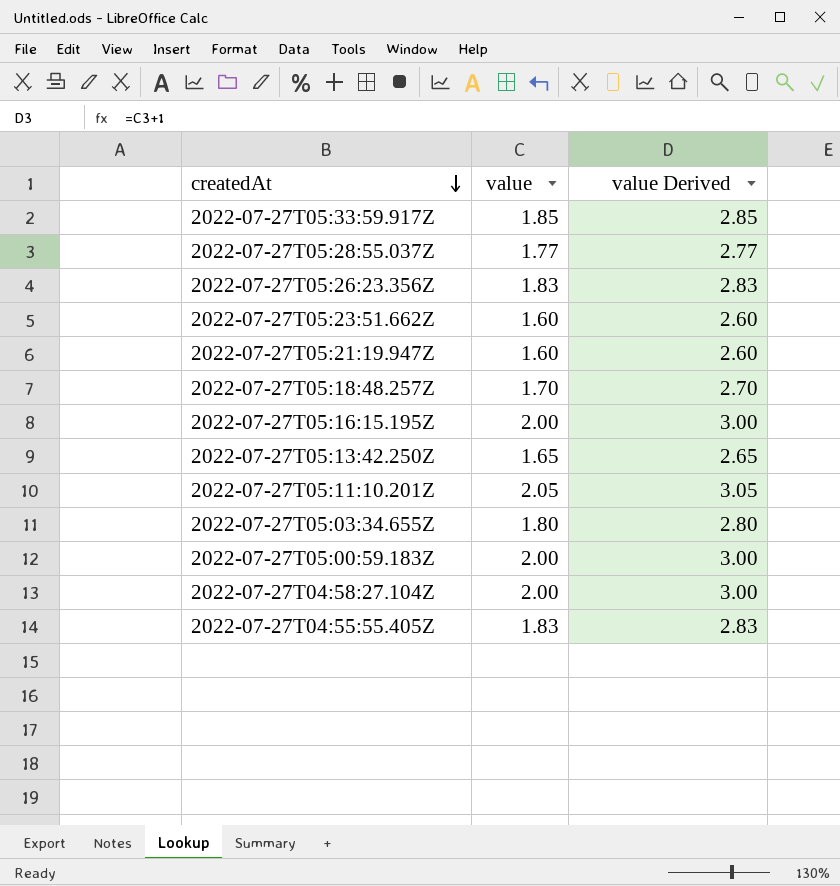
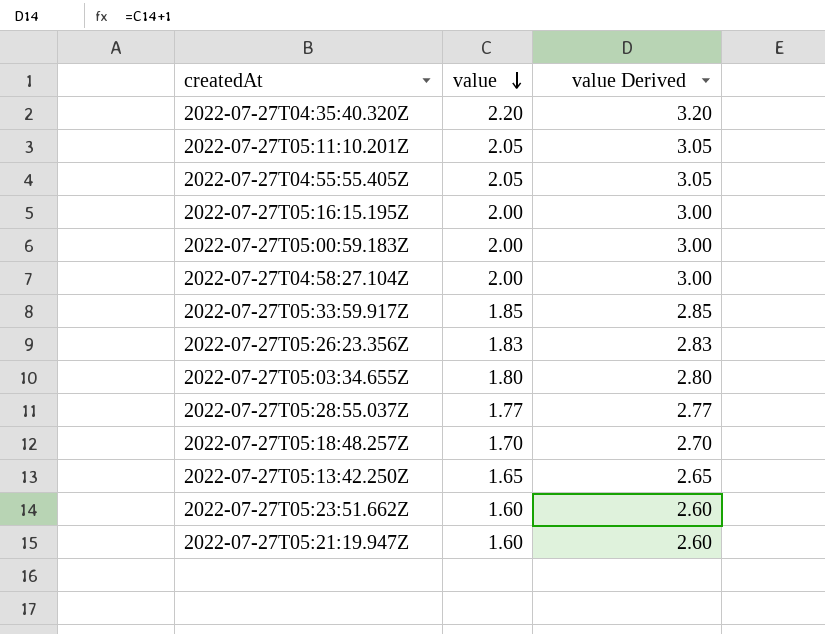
row order: createdAt descending -> value descending
row 2022-07-27T04:35:40.320Z: none -> 2.20 | 3.20
2022-07-27T04:55:55.405Z | value: 1.83 -> 2.05
2022-07-27T04:55:55.405Z | value Derived: 2.83 -> 3.05

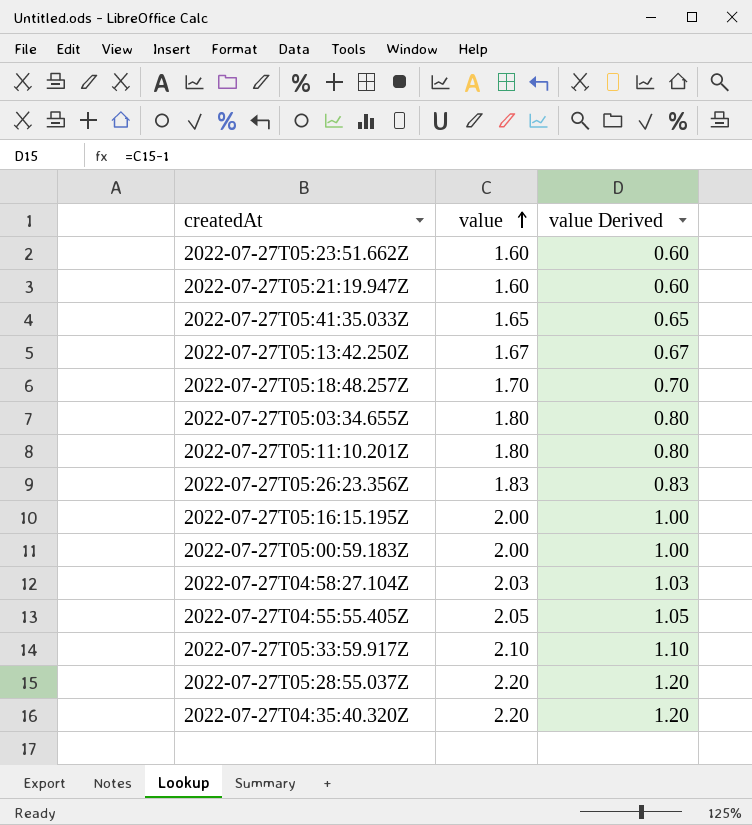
row order: value descending -> value ascending
column value Derived | formula: [value] + 1 -> [value] - 1
row 2022-07-27T05:41:35.033Z: none -> 1.65 | 0.65
2022-07-27T05:13:42.250Z | value: 1.65 -> 1.67
2022-07-27T05:11:10.201Z | value: 2.05 -> 1.80
2022-07-27T04:58:27.104Z | value: 2.00 -> 2.03
2022-07-27T05:33:59.917Z | value: 1.85 -> 2.10
2022-07-27T05:28:55.037Z | value: 1.77 -> 2.20

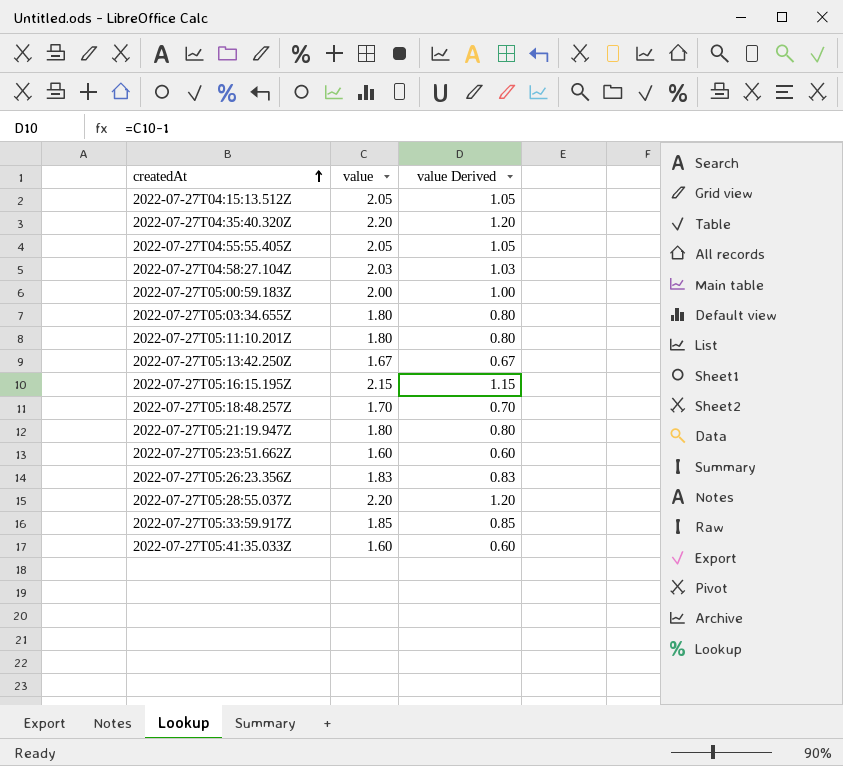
row order: value ascending -> createdAt ascending
row 2022-07-27T04:15:13.512Z: none -> 2.05 | 1.05
2022-07-27T05:16:15.195Z | value: 2.00 -> 2.15
2022-07-27T05:16:15.195Z | value Derived: 1.00 -> 1.15
2022-07-27T05:21:19.947Z | value: 1.60 -> 1.80
2022-07-27T05:21:19.947Z | value Derived: 0.60 -> 0.80
2022-07-27T05:33:59.917Z | value: 2.10 -> 1.85
2022-07-27T05:33:59.917Z | value Derived: 1.10 -> 0.85
2022-07-27T05:41:35.033Z | value: 1.65 -> 1.60
2022-07-27T05:41:35.033Z | value Derived: 0.65 -> 0.60

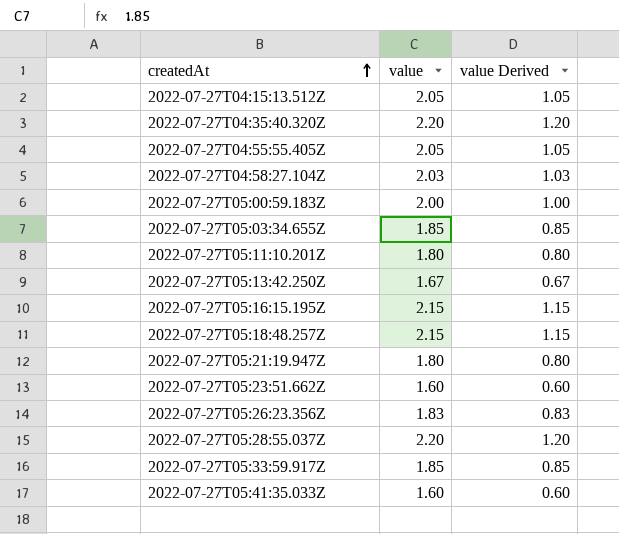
2022-07-27T05:03:34.655Z | value: 1.80 -> 1.85
2022-07-27T05:03:34.655Z | value Derived: 0.80 -> 0.85
2022-07-27T05:18:48.257Z | value: 1.70 -> 2.15
2022-07-27T05:18:48.257Z | value Derived: 0.70 -> 1.15

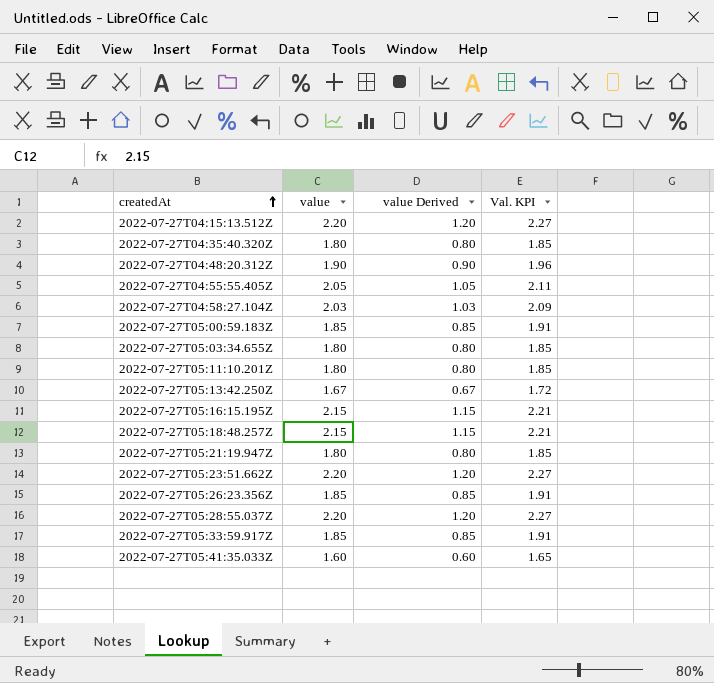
column Val. KPI | formula: none -> [value] * 1.03
2022-07-27T04:15:13.512Z | value: 2.05 -> 2.20
2022-07-27T04:15:13.512Z | value Derived: 1.05 -> 1.20
2022-07-27T04:35:40.320Z | value: 2.20 -> 1.80
2022-07-27T04:35:40.320Z | value Derived: 1.20 -> 0.80
row 2022-07-27T04:48:20.312Z: none -> 1.90 | 0.90 | 1.96
2022-07-27T05:00:59.183Z | value: 2.00 -> 1.85
2022-07-27T05:00:59.183Z | value Derived: 1.00 -> 0.85
2022-07-27T05:03:34.655Z | value: 1.85 -> 1.80
2022-07-27T05:03:34.655Z | value Derived: 0.85 -> 0.80
2022-07-27T05:23:51.662Z | value: 1.60 -> 2.20
2022-07-27T05:23:51.662Z | value Derived: 0.60 -> 1.20
2022-07-27T05:26:23.356Z | value: 1.83 -> 1.85
2022-07-27T05:26:23.356Z | value Derived: 0.83 -> 0.85

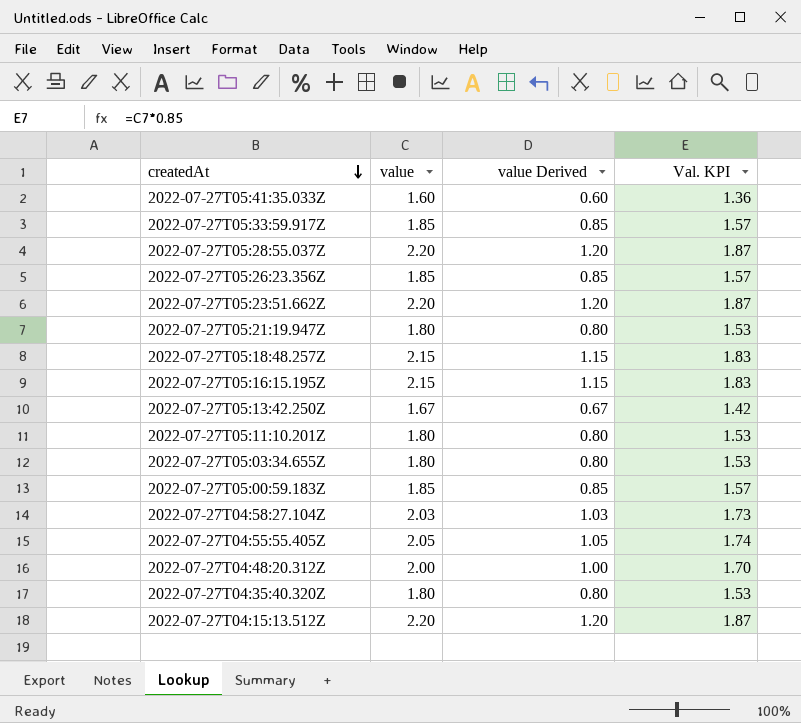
row order: createdAt ascending -> createdAt descending
column Val. KPI | formula: [value] * 1.03 -> [value] * 0.85
2022-07-27T04:48:20.312Z | value: 1.90 -> 2.00
2022-07-27T04:48:20.312Z | value Derived: 0.90 -> 1.00

